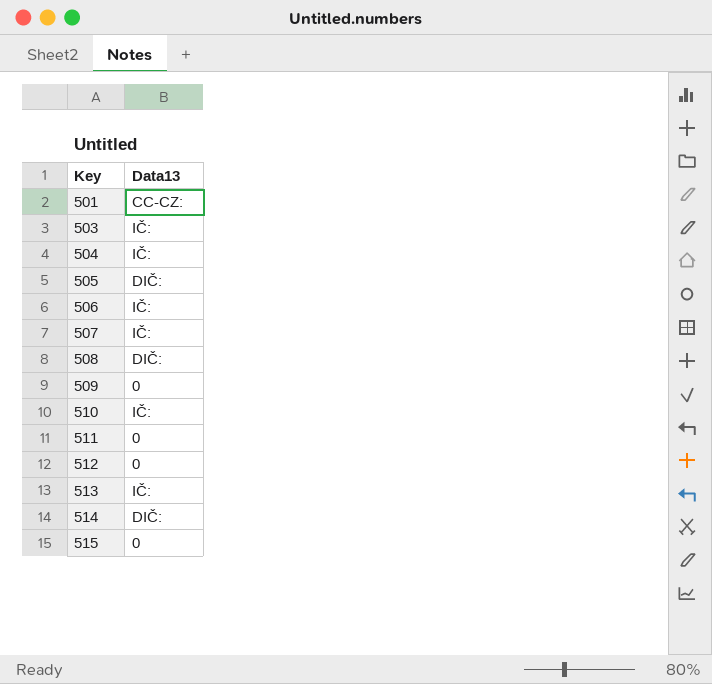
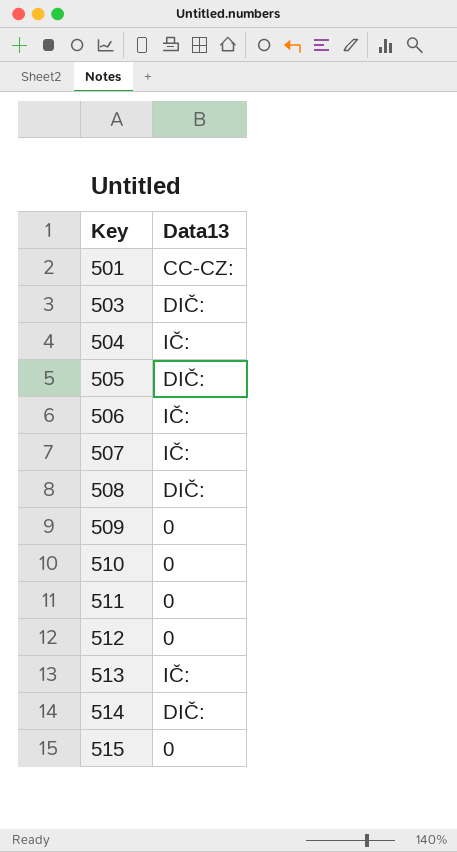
503 | Data13: IČ: -> DIČ:
510 | Data13: IČ: -> 0

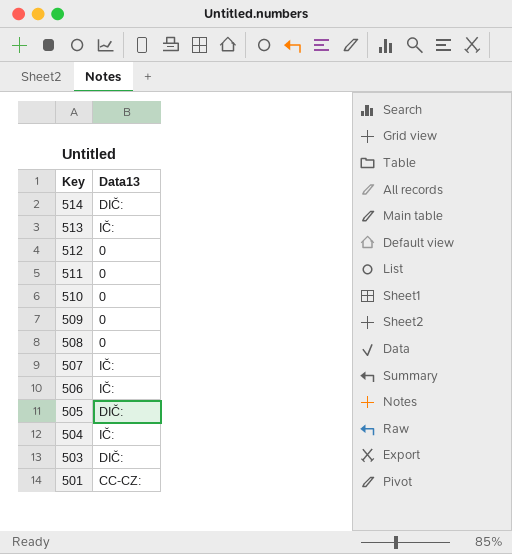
row order: Key ascending -> Key descending
row 515: 0 -> none
508 | Data13: DIČ: -> 0

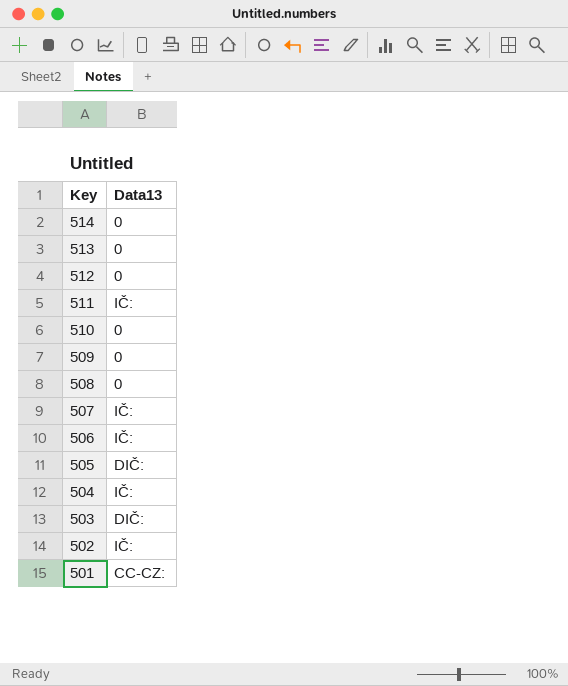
514 | Data13: DIČ: -> 0
513 | Data13: IČ: -> 0
511 | Data13: 0 -> IČ:
row 502: none -> IČ:

